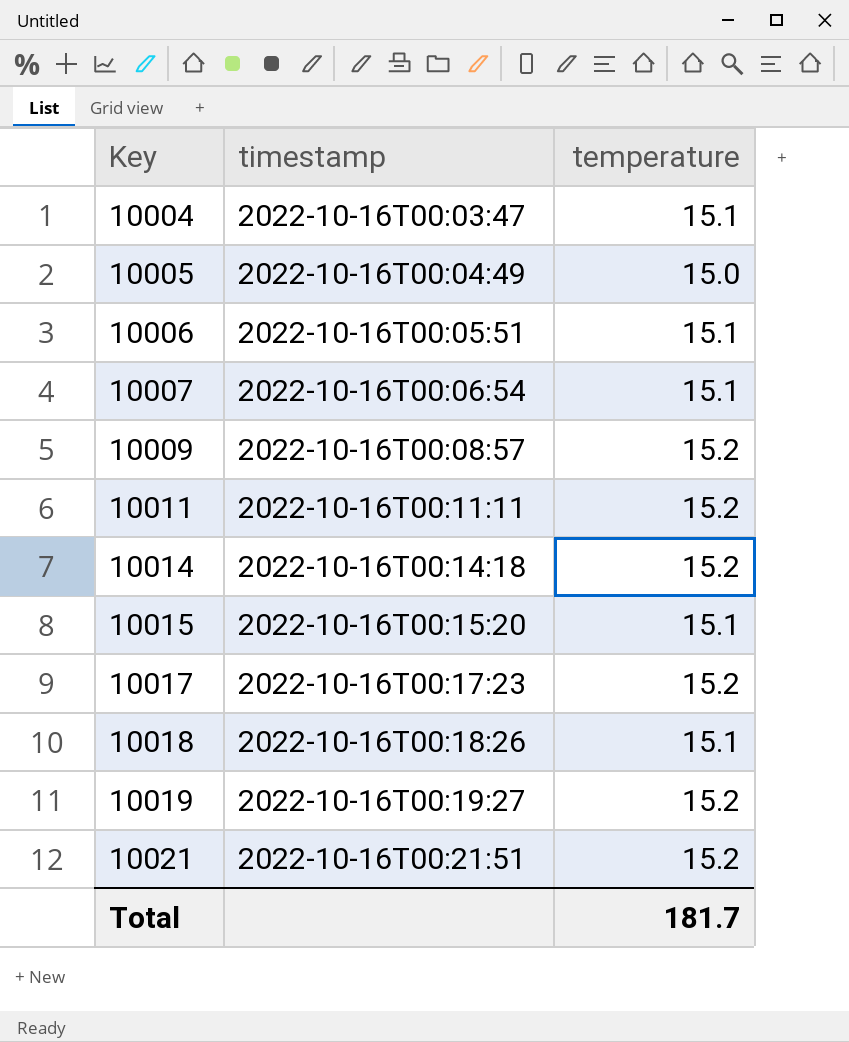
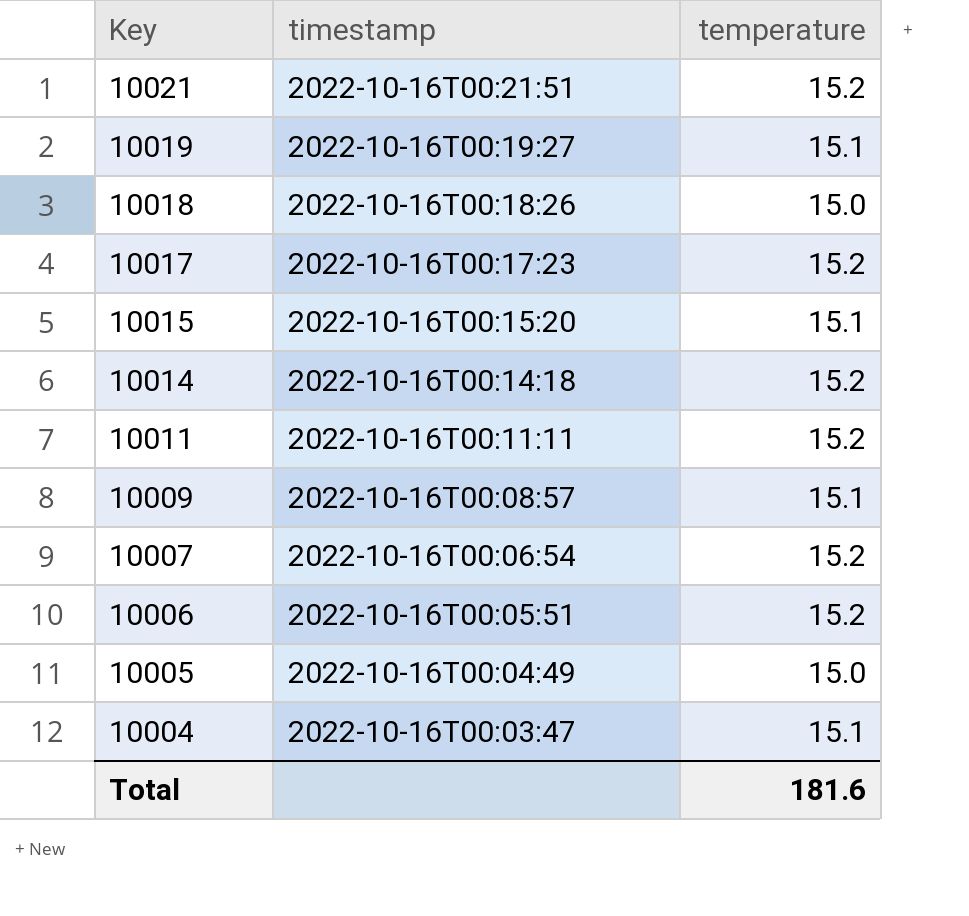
row order: Key ascending -> Key descending
10019 | temperature: 15.2 -> 15.1
10018 | temperature: 15.1 -> 15.0
10009 | temperature: 15.2 -> 15.1
10007 | temperature: 15.1 -> 15.2
10006 | temperature: 15.1 -> 15.2
Total | temperature: 181.7 -> 181.6

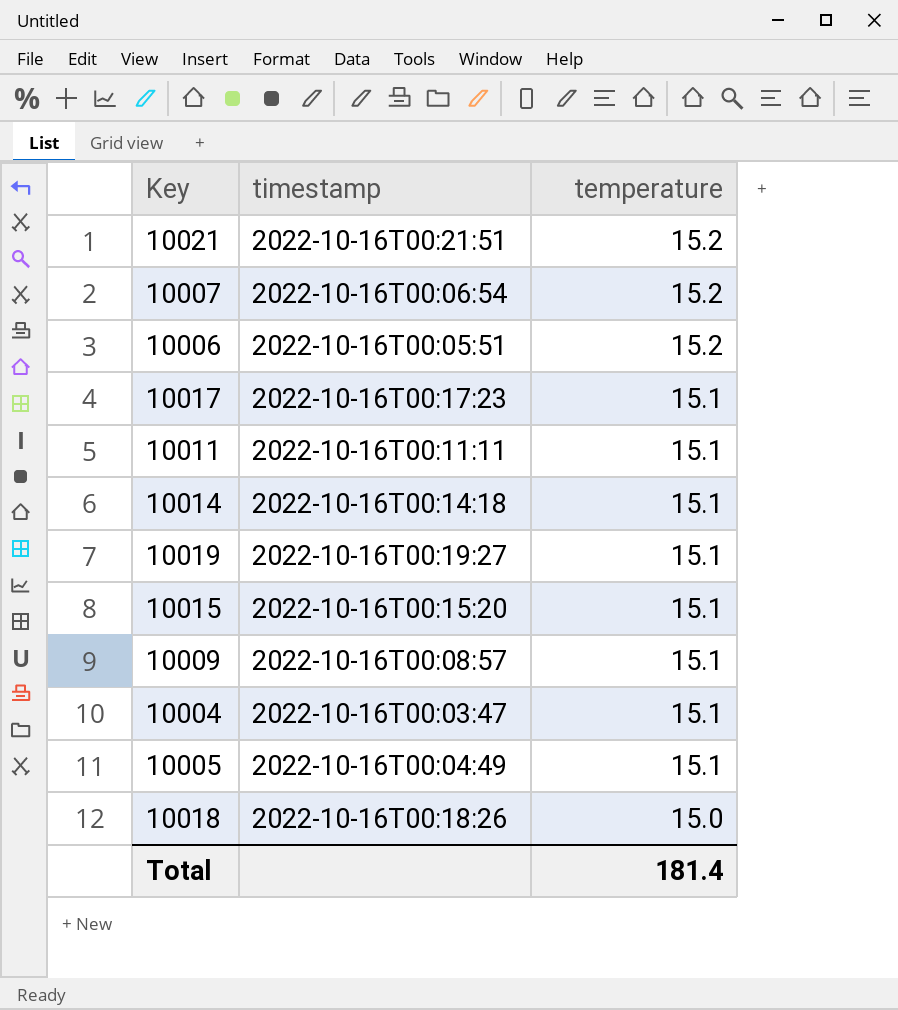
row order: Key descending -> temperature descending
10017 | temperature: 15.2 -> 15.1
10011 | temperature: 15.2 -> 15.1
10014 | temperature: 15.2 -> 15.1
10005 | temperature: 15.0 -> 15.1
Total | temperature: 181.6 -> 181.4

